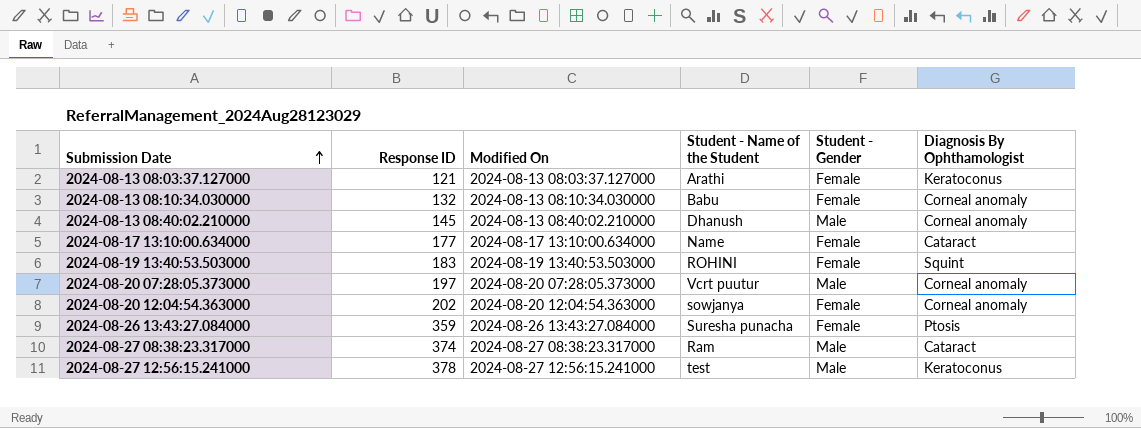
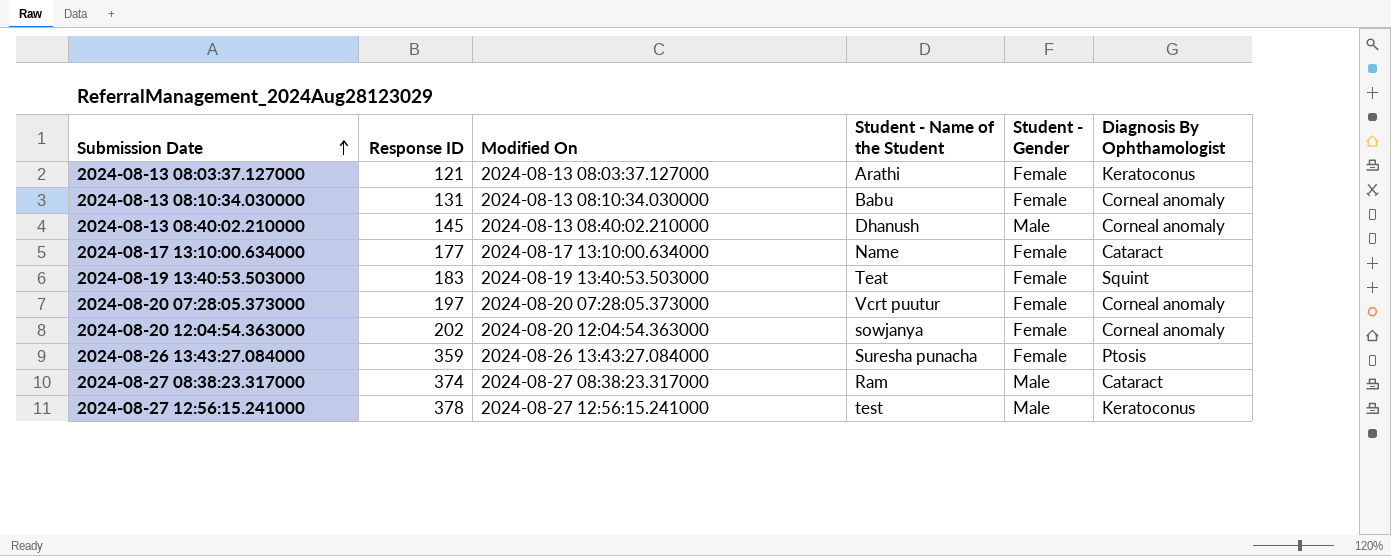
2024-08-13 08:10:34.030000 | Response ID: 132 -> 131
2024-08-19 13:40:53.503000 | Student - Name of the Student: ROHINI -> Teat
2024-08-20 07:28:05.373000 | Student - Gender: Male -> Female

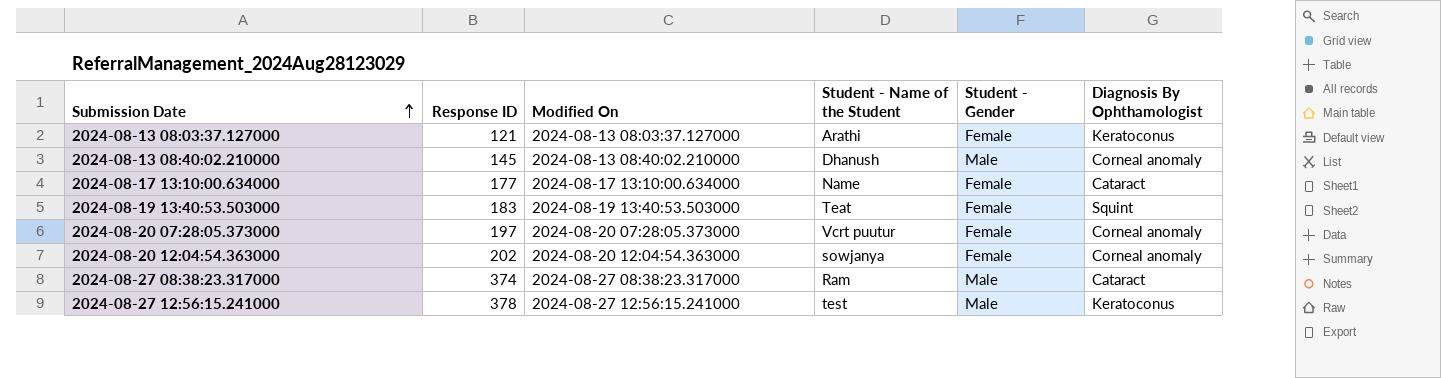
row 2024-08-13 08:10:34.030000: 131 | 2024-08-13 08:10:34.030000 | Babu | Female | Corneal anomaly -> none
row 2024-08-26 13:43:27.084000: 359 | 2024-08-26 13:43:27.084000 | Suresha punacha | Female | Ptosis -> none

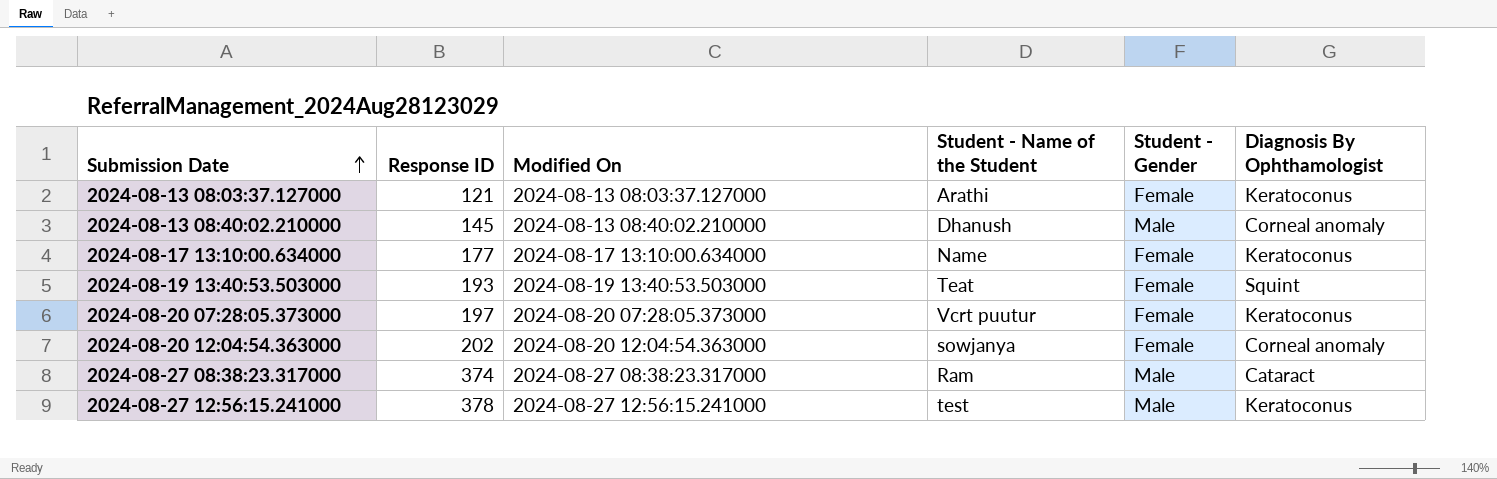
2024-08-17 13:10:00.634000 | Diagnosis By Ophthamologist: Cataract -> Keratoconus
2024-08-19 13:40:53.503000 | Response ID: 183 -> 193
2024-08-20 07:28:05.373000 | Diagnosis By Ophthamologist: Corneal anomaly -> Keratoconus

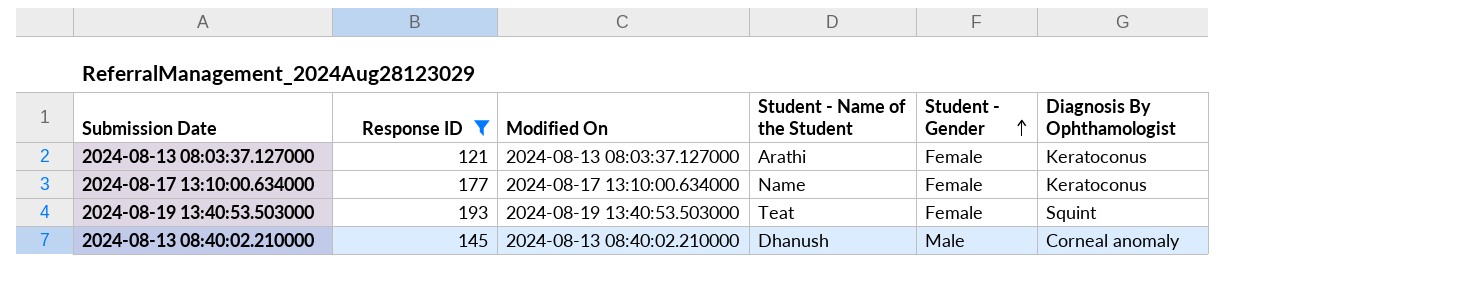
filter: none -> Response ID <= 193
row order: Submission Date ascending -> Student - Gender ascending

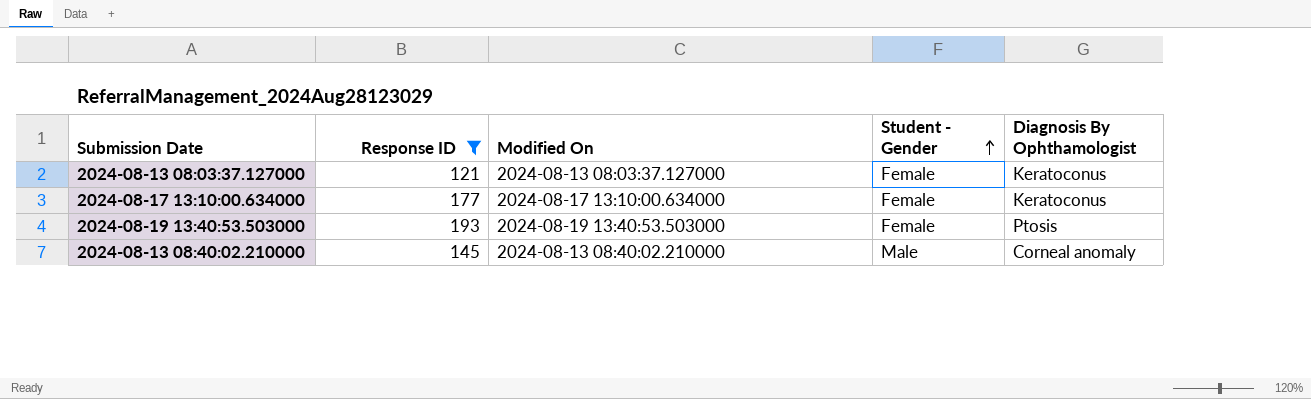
column Student - Name of the Student | position: 4 -> none
2024-08-19 13:40:53.503000 | Diagnosis By Ophthamologist: Squint -> Ptosis

